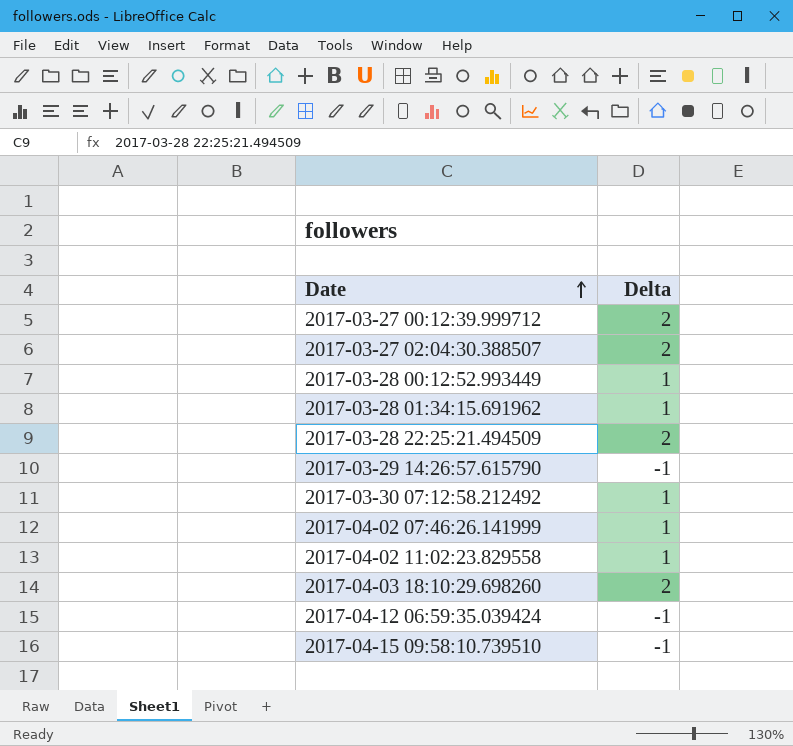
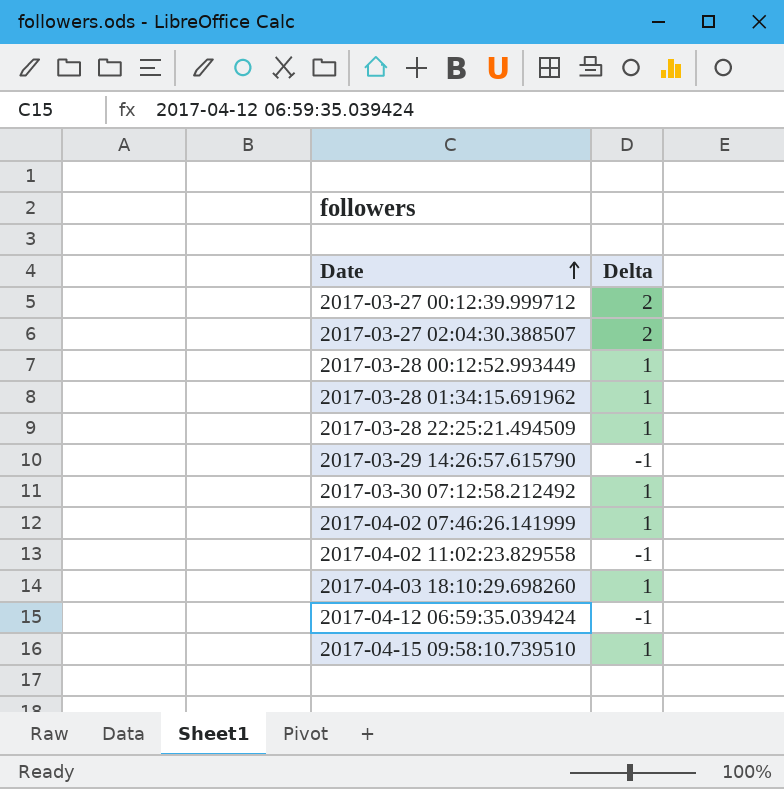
2017-03-28 22:25:21.494509 | Delta: 2 -> 1
2017-04-02 11:02:23.829558 | Delta: 1 -> -1
2017-04-03 18:10:29.698260 | Delta: 2 -> 1
2017-04-15 09:58:10.739510 | Delta: -1 -> 1

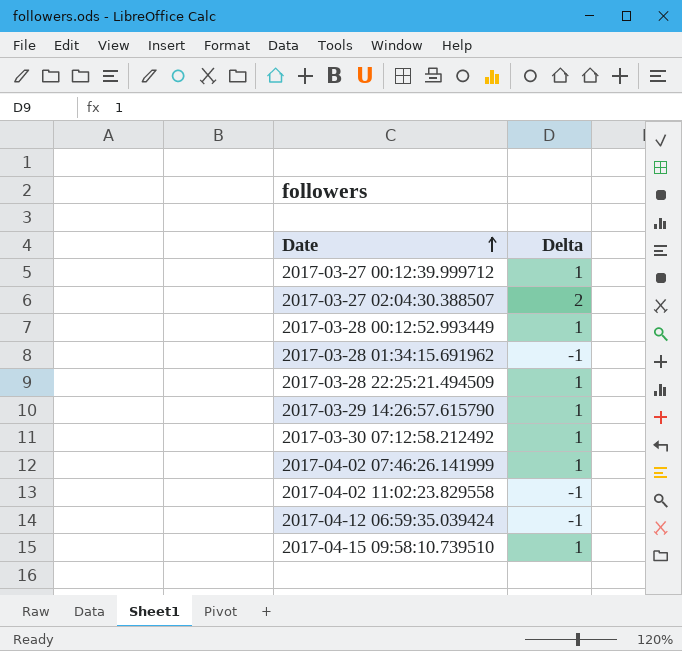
row 2017-04-03 18:10:29.698260: 1 -> none
2017-03-27 00:12:39.999712 | Delta: 2 -> 1
2017-03-28 01:34:15.691962 | Delta: 1 -> -1
2017-03-29 14:26:57.615790 | Delta: -1 -> 1

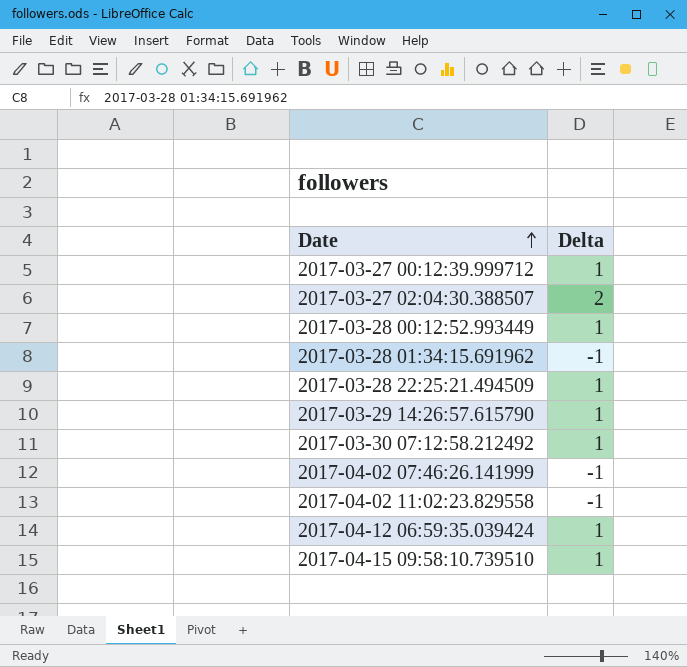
2017-04-02 07:46:26.141999 | Delta: 1 -> -1
2017-04-12 06:59:35.039424 | Delta: -1 -> 1

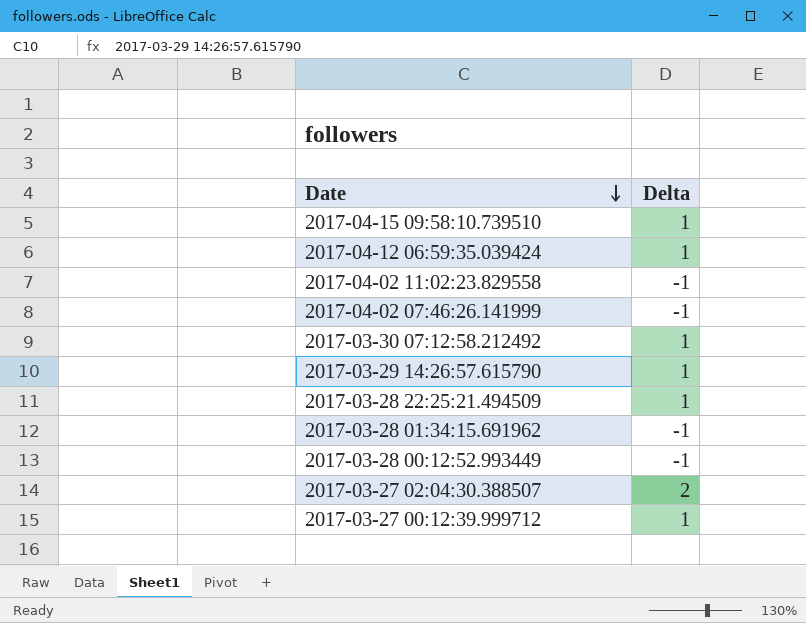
row order: Date ascending -> Date descending
2017-03-28 00:12:52.993449 | Delta: 1 -> -1

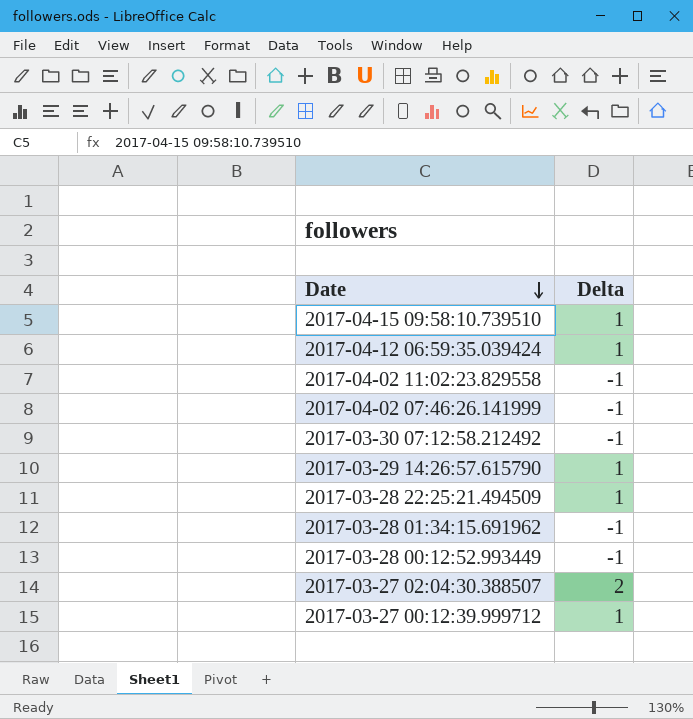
2017-03-30 07:12:58.212492 | Delta: 1 -> -1

